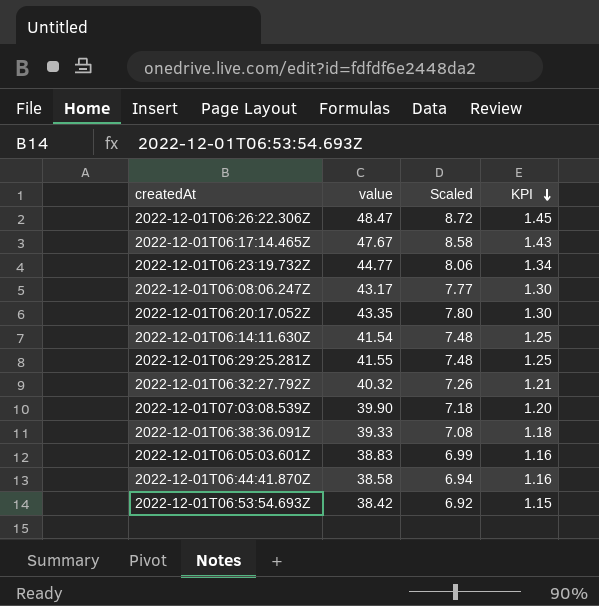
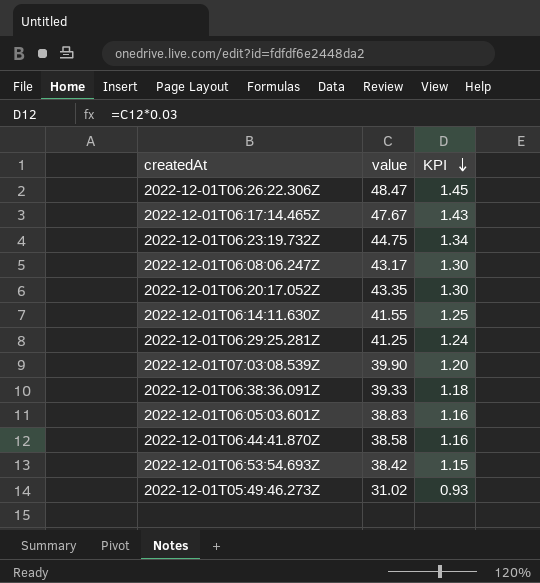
column Scaled | formula: [value] * 0.18 -> none
row 2022-12-01T06:32:27.792Z: 40.32 | 7.26 | 1.21 -> none
2022-12-01T06:23:19.732Z | value: 44.77 -> 44.75
2022-12-01T06:14:11.630Z | value: 41.54 -> 41.55
2022-12-01T06:29:25.281Z | value: 41.55 -> 41.25
2022-12-01T06:29:25.281Z | KPI: 1.25 -> 1.24
row 2022-12-01T05:49:46.273Z: none -> 31.02 | 0.93

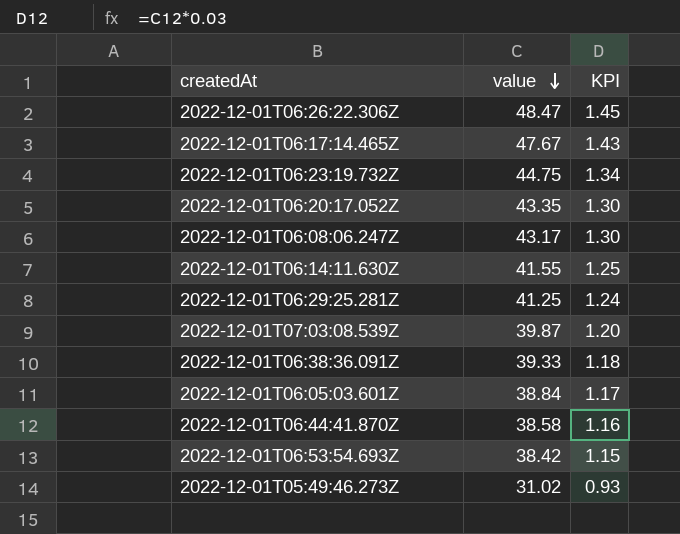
row order: KPI descending -> value descending
2022-12-01T07:03:08.539Z | value: 39.90 -> 39.87
2022-12-01T06:05:03.601Z | value: 38.83 -> 38.84
2022-12-01T06:05:03.601Z | KPI: 1.16 -> 1.17

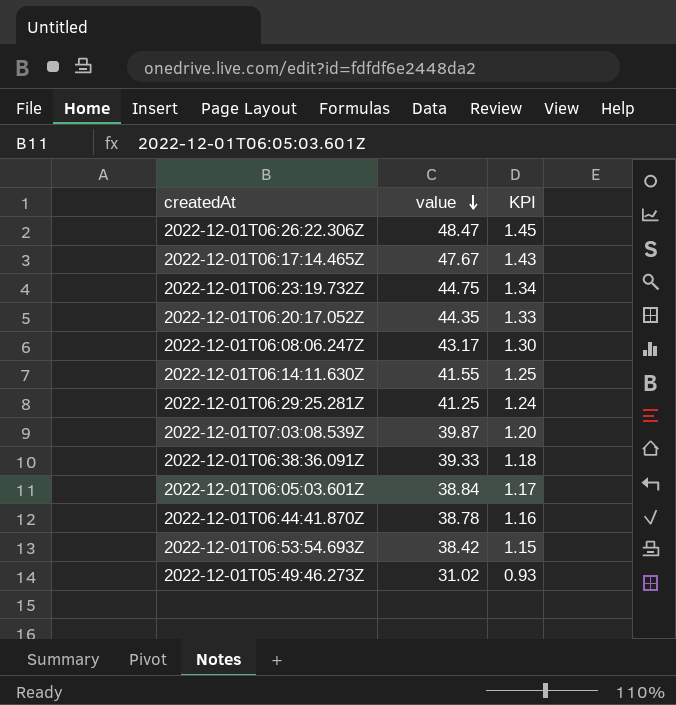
2022-12-01T06:20:17.052Z | value: 43.35 -> 44.35
2022-12-01T06:20:17.052Z | KPI: 1.30 -> 1.33
2022-12-01T06:44:41.870Z | value: 38.58 -> 38.78

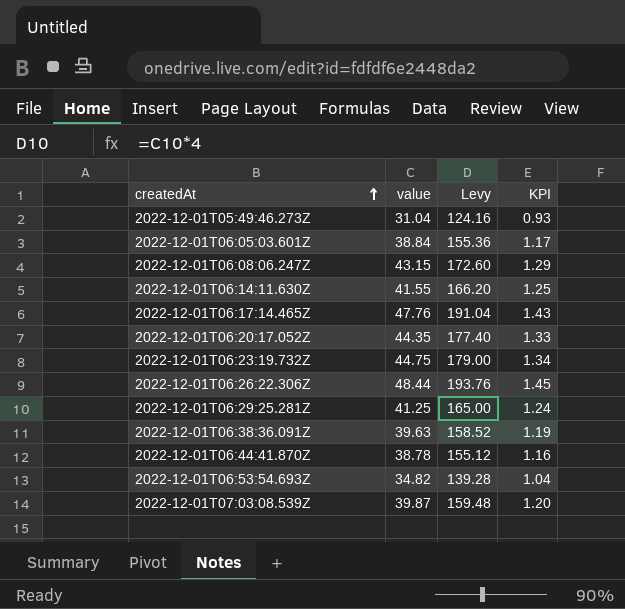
row order: value descending -> createdAt ascending
column Levy | formula: none -> [value] * 4
2022-12-01T05:49:46.273Z | value: 31.02 -> 31.04
2022-12-01T06:08:06.247Z | value: 43.17 -> 43.15
2022-12-01T06:08:06.247Z | KPI: 1.30 -> 1.29
2022-12-01T06:17:14.465Z | value: 47.67 -> 47.76
2022-12-01T06:26:22.306Z | value: 48.47 -> 48.44
2022-12-01T06:38:36.091Z | value: 39.33 -> 39.63
2022-12-01T06:38:36.091Z | KPI: 1.18 -> 1.19
2022-12-01T06:53:54.693Z | value: 38.42 -> 34.82
2022-12-01T06:53:54.693Z | KPI: 1.15 -> 1.04

